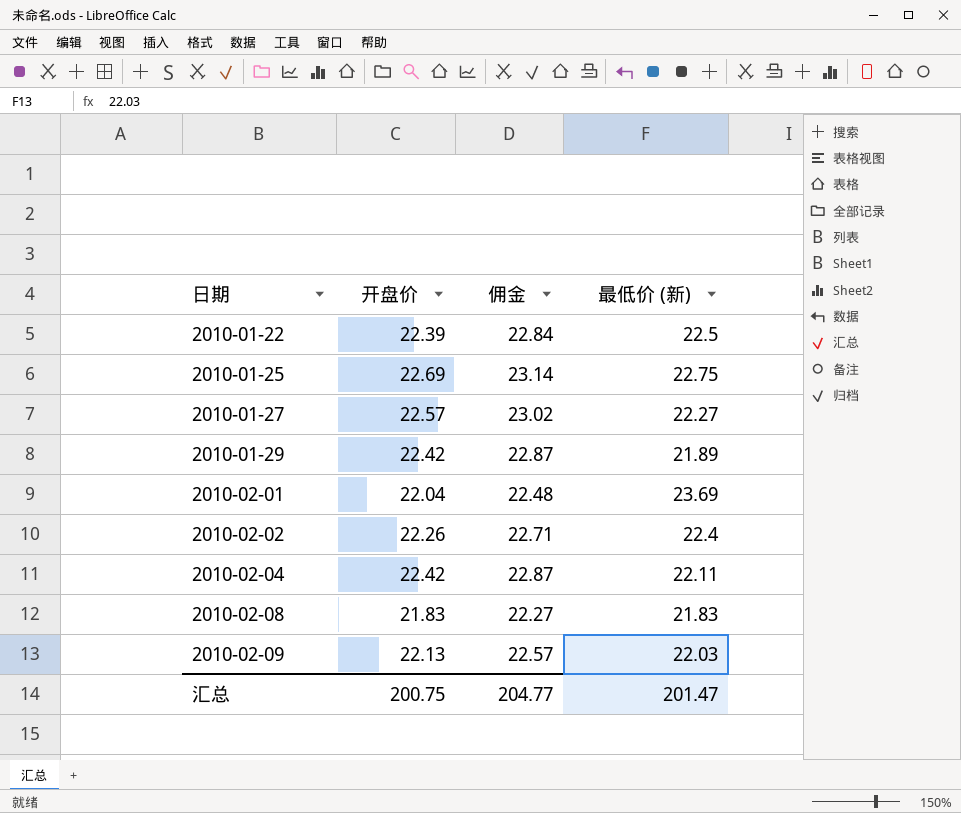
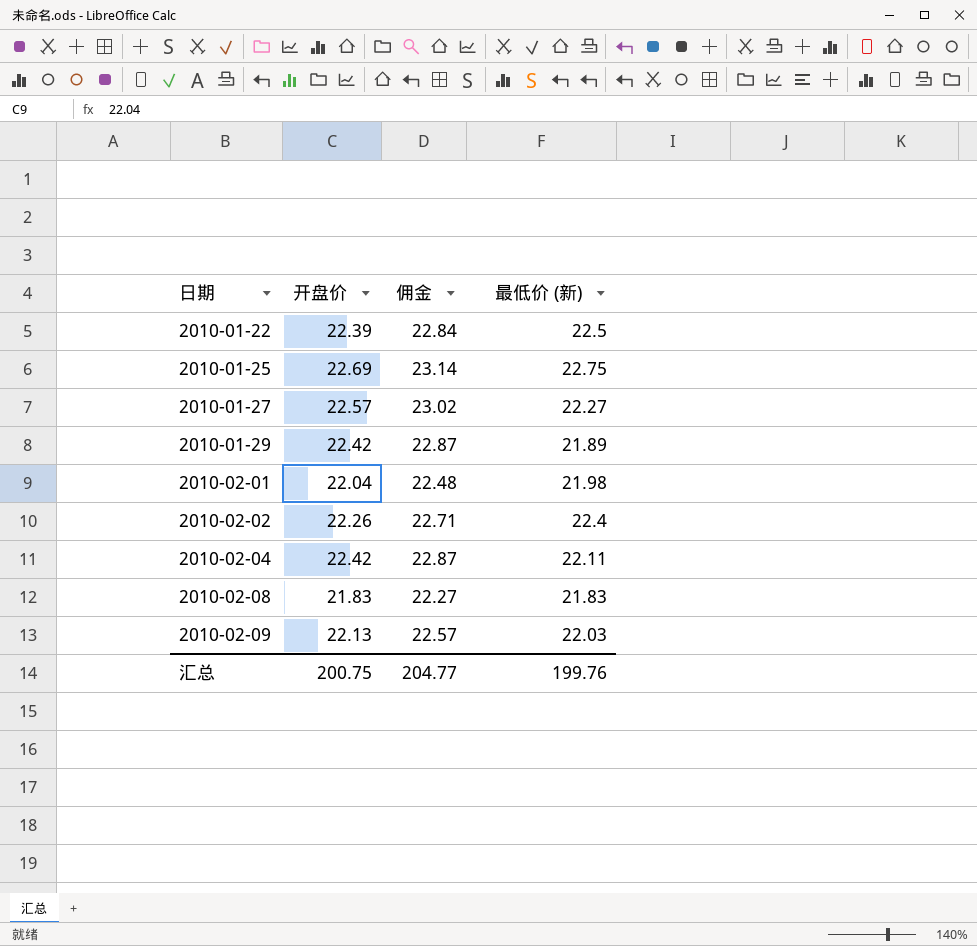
2010-02-01 | 最低价 (新): 23.69 -> 21.98
汇总 | 最低价 (新): 201.47 -> 199.76

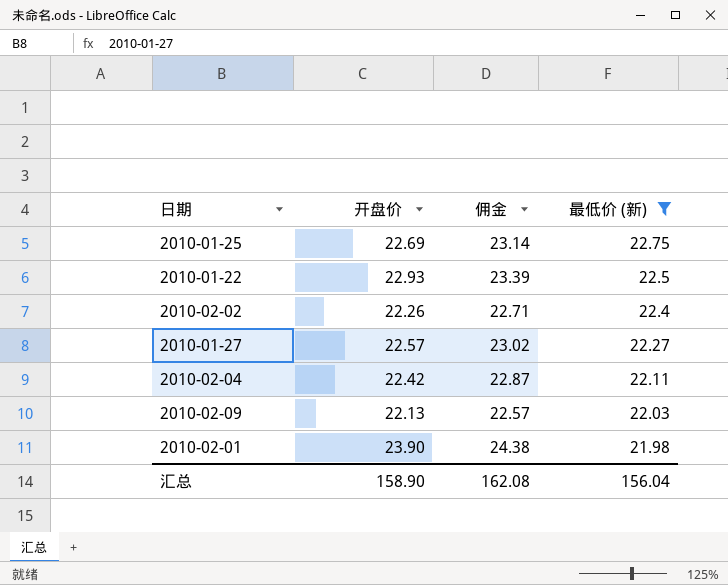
filter: none -> 最低价 (新) >= 21.98
row order: 日期 ascending -> 最低价 (新) descending
2010-01-22 | 开盘价: 22.39 -> 22.93
2010-01-22 | 佣金: 22.84 -> 23.39
2010-02-01 | 开盘价: 22.04 -> 23.90
2010-02-01 | 佣金: 22.48 -> 24.38
汇总 | 开盘价: 200.75 -> 158.90
汇总 | 佣金: 204.77 -> 162.08
汇总 | 最低价 (新): 199.76 -> 156.04

